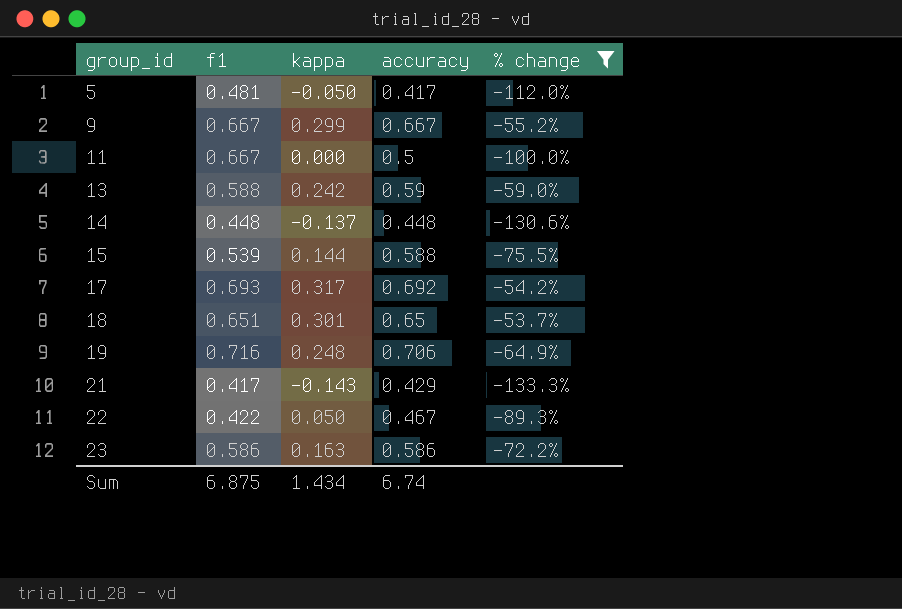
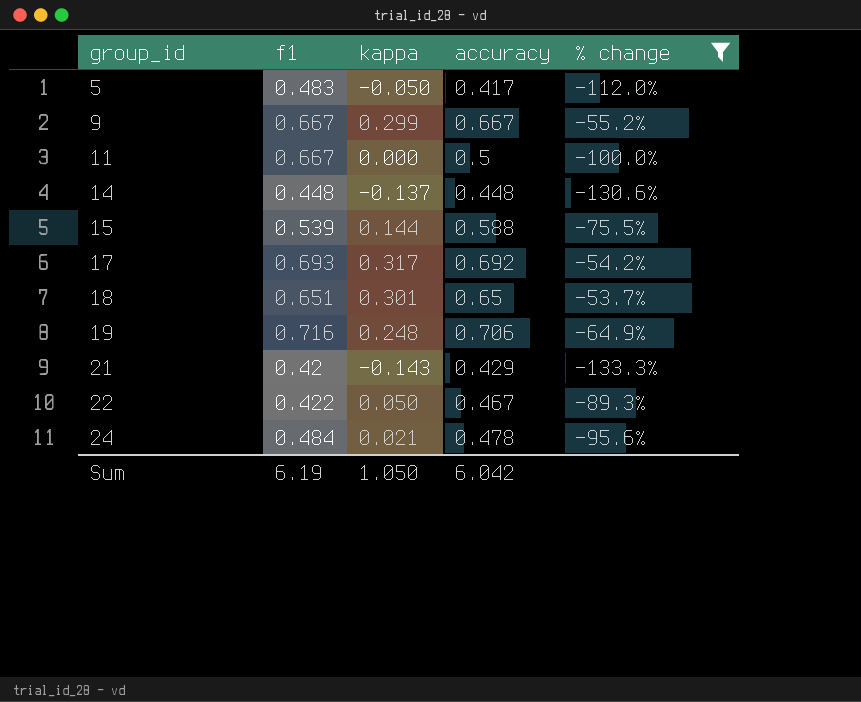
row 13: 0.588 | 0.242 | 0.59 | -59.0% -> none
row 23: 0.586 | 0.163 | 0.586 | -72.2% -> none
5 | f1: 0.481 -> 0.483
21 | f1: 0.417 -> 0.42
row 24: none -> 0.484 | 0.021 | 0.478 | -95.6%
Sum | f1: 6.875 -> 6.19
Sum | kappa: 1.434 -> 1.050
Sum | accuracy: 6.74 -> 6.042

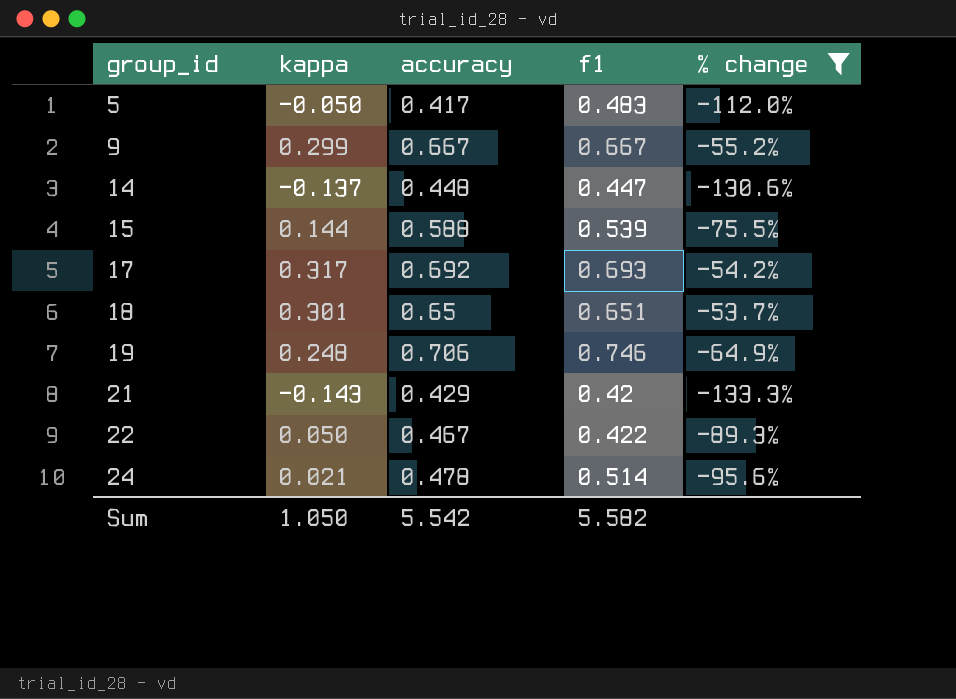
column f1 | position: 2 -> 4
row 11: 0.667 | 0.000 | 0.5 | -100.0% -> none
14 | f1: 0.448 -> 0.447
19 | f1: 0.716 -> 0.746
24 | f1: 0.484 -> 0.514
Sum | accuracy: 6.042 -> 5.542
Sum | f1: 6.19 -> 5.582

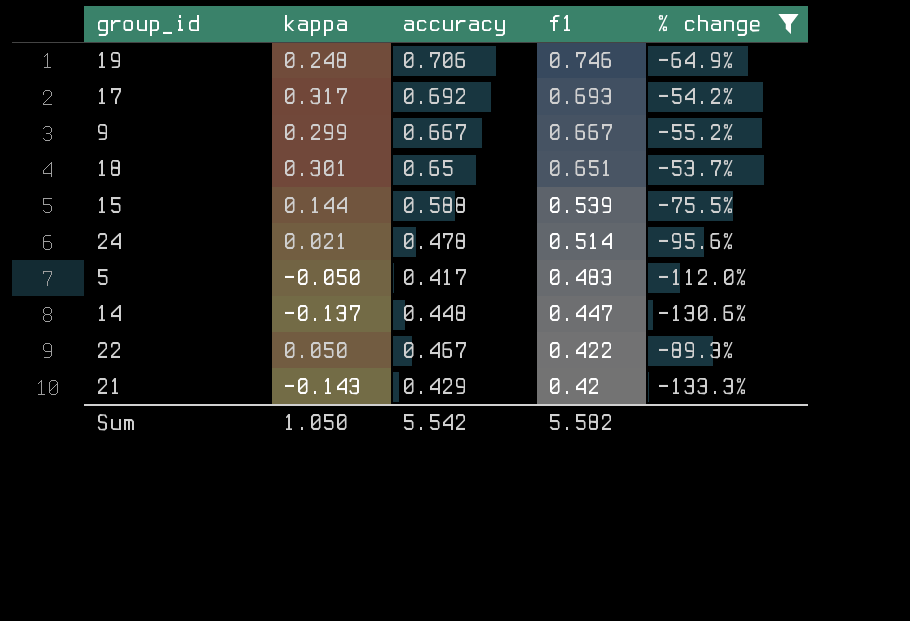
row order: group_id ascending -> f1 descending

